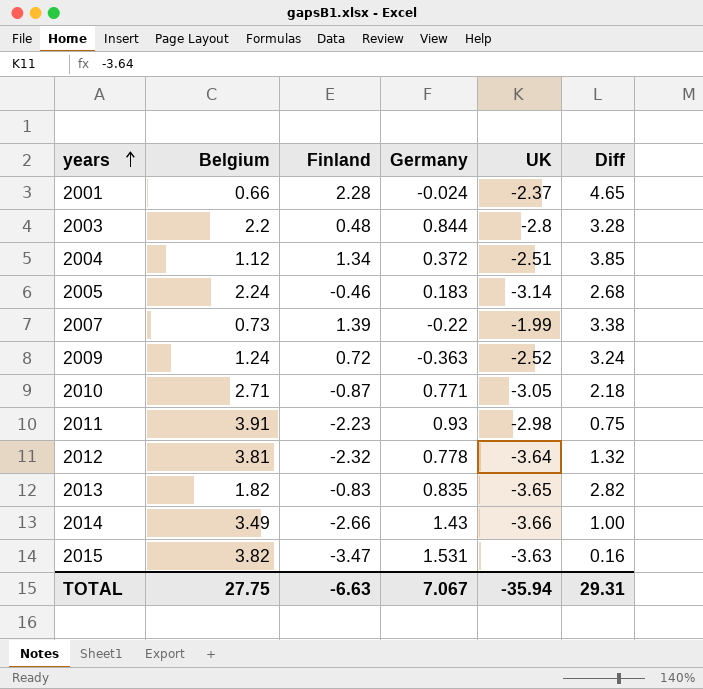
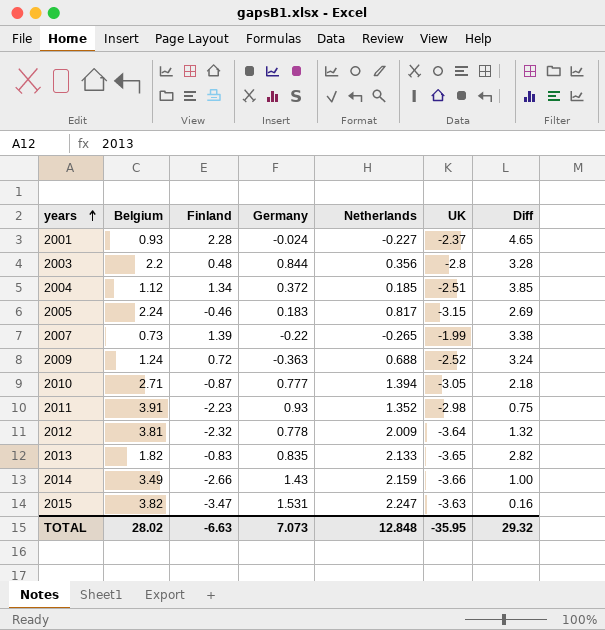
column Netherlands | position: none -> 5
2001 | Belgium: 0.66 -> 0.93
2005 | UK: -3.14 -> -3.15
2005 | Diff: 2.68 -> 2.69
2010 | Germany: 0.771 -> 0.777
TOTAL | Belgium: 27.75 -> 28.02
TOTAL | Germany: 7.067 -> 7.073
TOTAL | UK: -35.94 -> -35.95
TOTAL | Diff: 29.31 -> 29.32

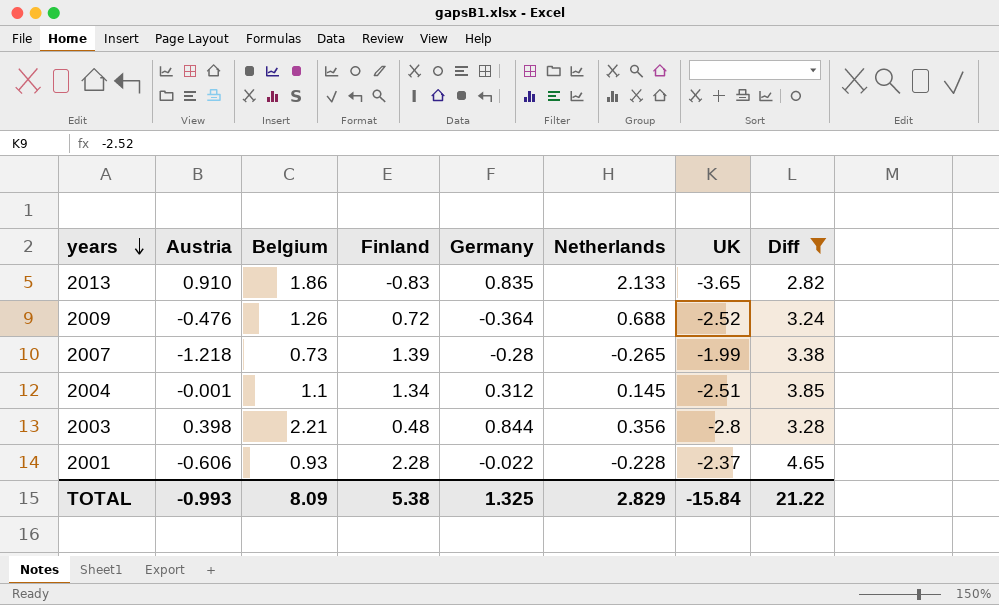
filter: none -> Diff >= 2.82
row order: years ascending -> years descending
column Austria | position: none -> 2
2013 | Belgium: 1.82 -> 1.86
2009 | Belgium: 1.24 -> 1.26
2009 | Germany: -0.363 -> -0.364
2007 | Germany: -0.22 -> -0.28
2004 | Belgium: 1.12 -> 1.1
2004 | Germany: 0.372 -> 0.312
2004 | Netherlands: 0.185 -> 0.145
2003 | Belgium: 2.2 -> 2.21
2001 | Germany: -0.024 -> -0.022
2001 | Netherlands: -0.227 -> -0.228
TOTAL | Belgium: 28.02 -> 8.09
TOTAL | Finland: -6.63 -> 5.38
TOTAL | Germany: 7.073 -> 1.325
TOTAL | Netherlands: 12.848 -> 2.829
TOTAL | UK: -35.95 -> -15.84
TOTAL | Diff: 29.32 -> 21.22

